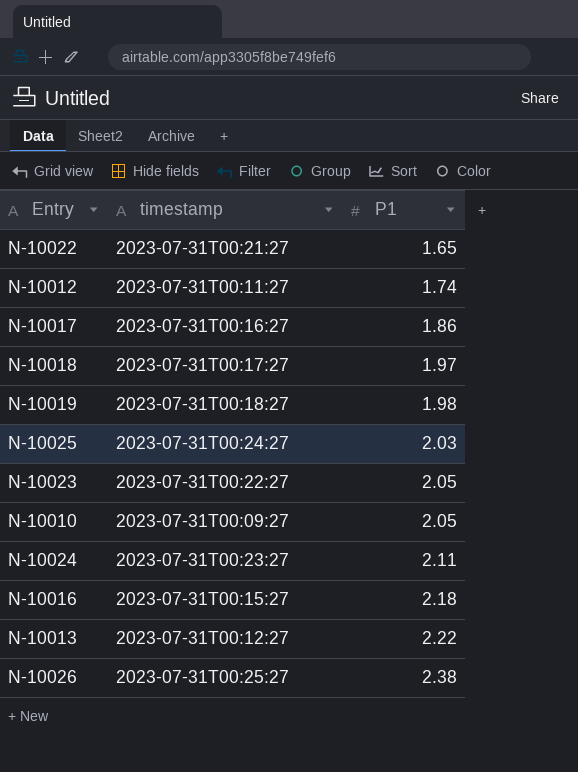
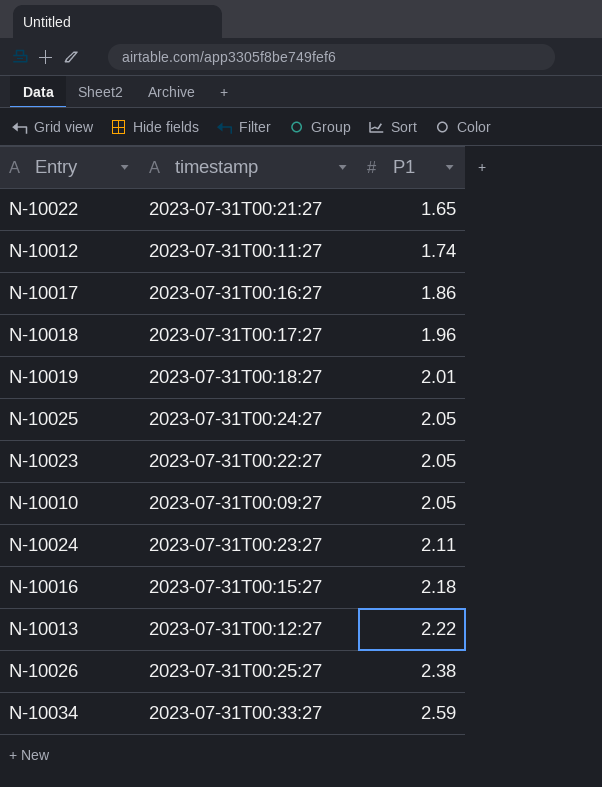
N-10018 | P1: 1.97 -> 1.96
N-10019 | P1: 1.98 -> 2.01
N-10025 | P1: 2.03 -> 2.05
row N-10034: none -> 2023-07-31T00:33:27 | 2.59

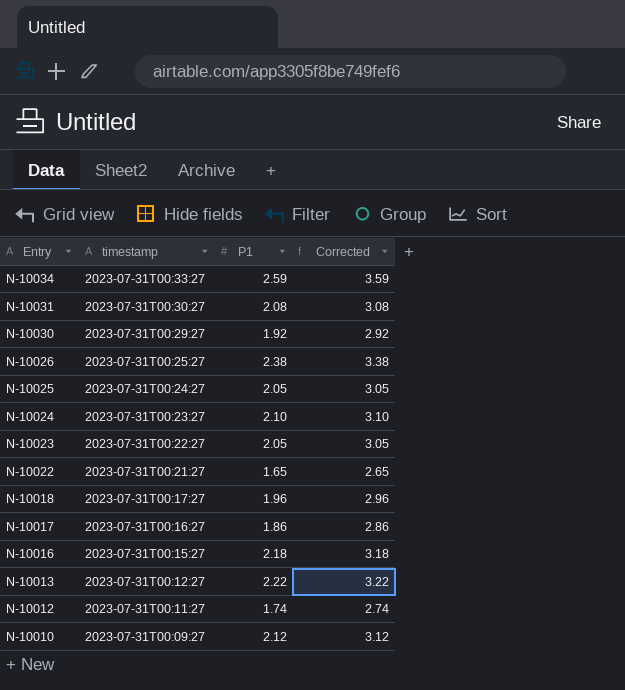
row order: P1 ascending -> Entry descending
column Corrected | formula: none -> [P1] + 1
row N-10019: 2023-07-31T00:18:27 | 2.01 -> none
row N-10031: none -> 2023-07-31T00:30:27 | 2.08 | 3.08
row N-10030: none -> 2023-07-31T00:29:27 | 1.92 | 2.92
N-10024 | P1: 2.11 -> 2.10
N-10010 | P1: 2.05 -> 2.12

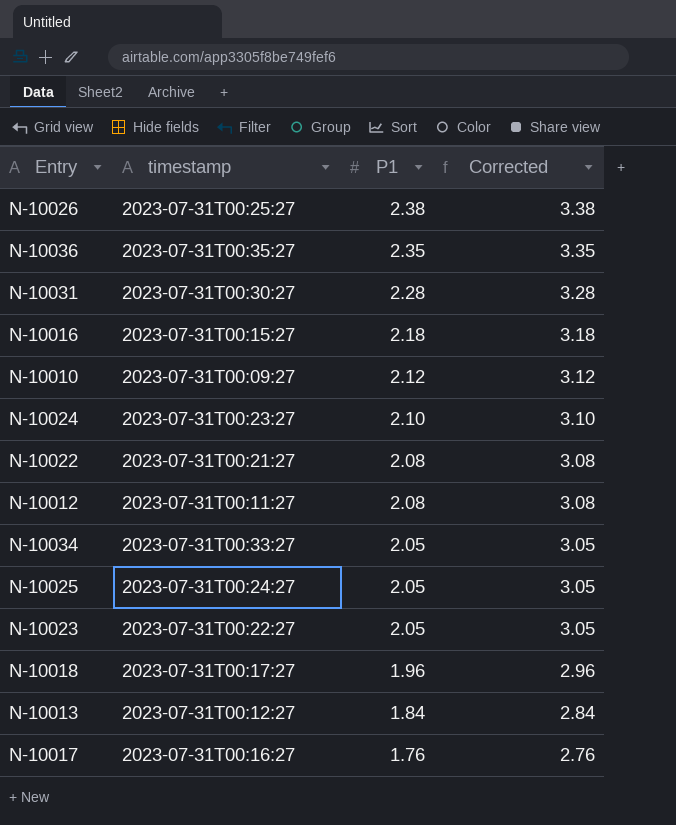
row order: Entry descending -> P1 descending
row N-10030: 2023-07-31T00:29:27 | 1.92 | 2.92 -> none
row N-10036: none -> 2023-07-31T00:35:27 | 2.35 | 3.35
N-10031 | P1: 2.08 -> 2.28
N-10031 | Corrected: 3.08 -> 3.28
N-10022 | P1: 1.65 -> 2.08
N-10022 | Corrected: 2.65 -> 3.08
N-10012 | P1: 1.74 -> 2.08
N-10012 | Corrected: 2.74 -> 3.08
N-10034 | P1: 2.59 -> 2.05
N-10034 | Corrected: 3.59 -> 3.05
N-10013 | P1: 2.22 -> 1.84
N-10013 | Corrected: 3.22 -> 2.84
N-10017 | P1: 1.86 -> 1.76
N-10017 | Corrected: 2.86 -> 2.76

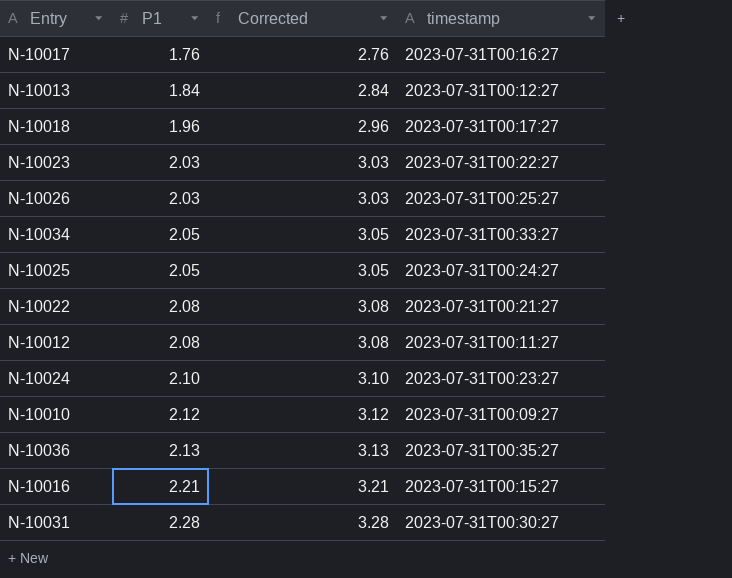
row order: P1 descending -> P1 ascending
column timestamp | position: 2 -> 4
N-10023 | P1: 2.05 -> 2.03
N-10023 | Corrected: 3.05 -> 3.03
N-10026 | P1: 2.38 -> 2.03
N-10026 | Corrected: 3.38 -> 3.03
N-10036 | P1: 2.35 -> 2.13
N-10036 | Corrected: 3.35 -> 3.13
N-10016 | P1: 2.18 -> 2.21
N-10016 | Corrected: 3.18 -> 3.21

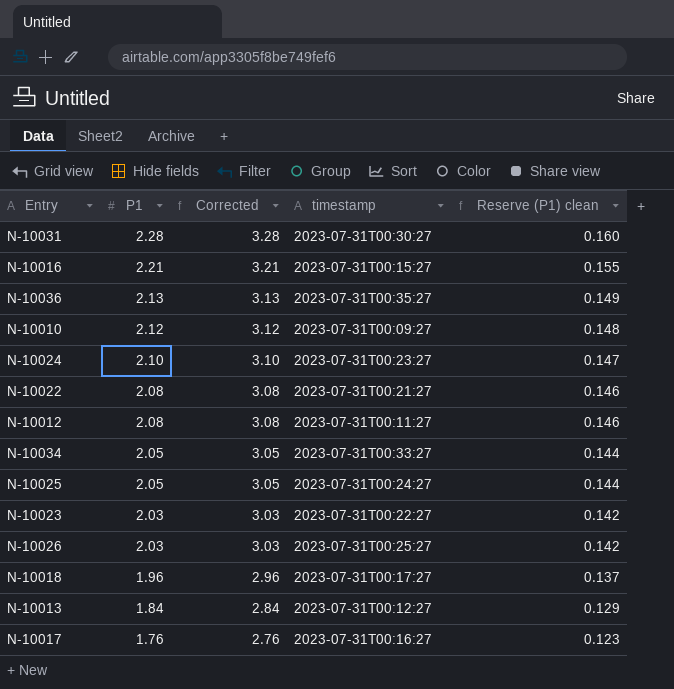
row order: P1 ascending -> P1 descending
column Reserve (P1) clean | formula: none -> [P1] * 0.07

